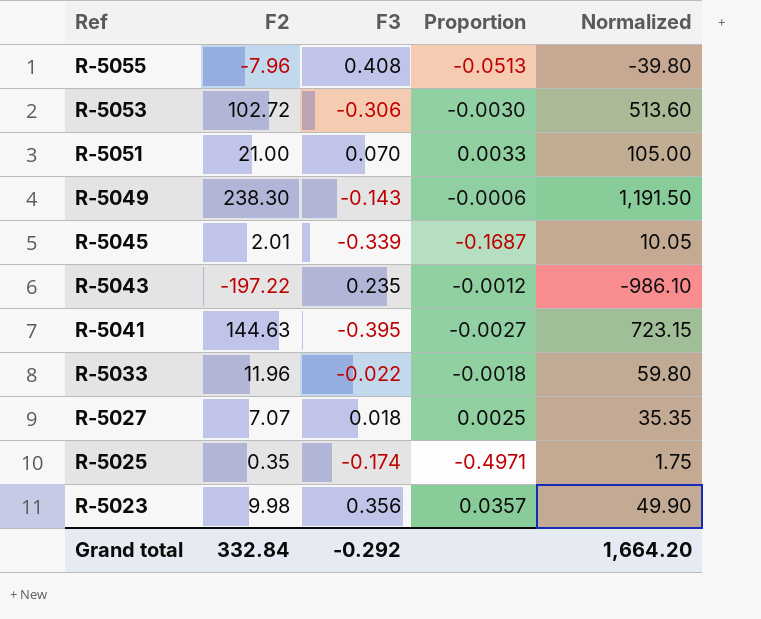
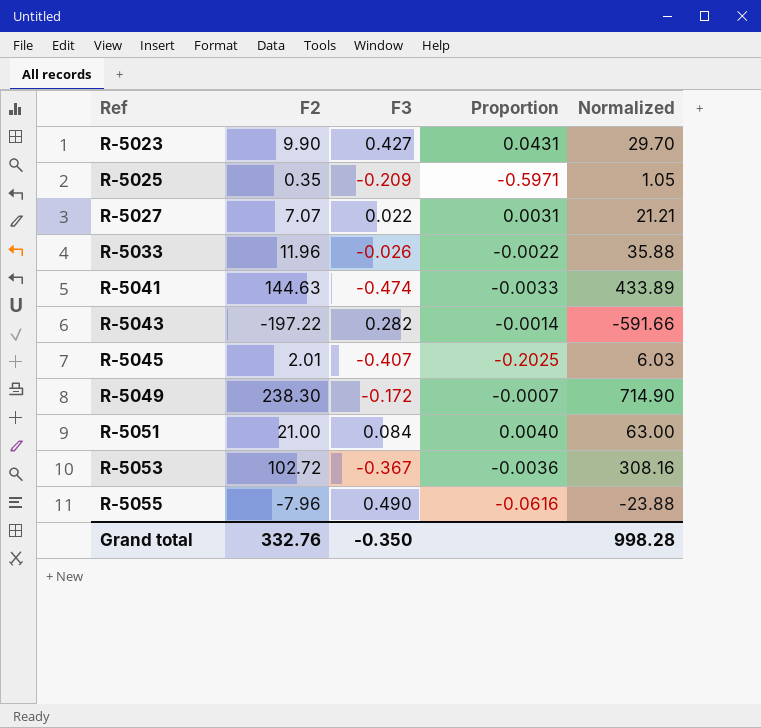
row order: Ref descending -> Ref ascending
column Normalized | formula: [F2] * 5 -> [F2] * 3
R-5023 | F2: 9.98 -> 9.90
R-5023 | F3: 0.356 -> 0.427
R-5023 | Proportion: 0.0357 -> 0.0431
R-5025 | F3: -0.174 -> -0.209
R-5025 | Proportion: -0.4971 -> -0.5971
R-5027 | F3: 0.018 -> 0.022
R-5027 | Proportion: 0.0025 -> 0.0031
R-5033 | F3: -0.022 -> -0.026
R-5033 | Proportion: -0.0018 -> -0.0022
R-5041 | F3: -0.395 -> -0.474
R-5041 | Proportion: -0.0027 -> -0.0033
R-5043 | F3: 0.235 -> 0.282
R-5043 | Proportion: -0.0012 -> -0.0014
R-5045 | F3: -0.339 -> -0.407
R-5045 | Proportion: -0.1687 -> -0.2025
R-5049 | F3: -0.143 -> -0.172
R-5049 | Proportion: -0.0006 -> -0.0007
R-5051 | F3: 0.070 -> 0.084
R-5051 | Proportion: 0.0033 -> 0.0040
R-5053 | F3: -0.306 -> -0.367
R-5053 | Proportion: -0.0030 -> -0.0036
R-5055 | F3: 0.408 -> 0.490
R-5055 | Proportion: -0.0513 -> -0.0616
Grand total | F2: 332.84 -> 332.76
Grand total | F3: -0.292 -> -0.350
Grand total | Normalized: 1,664.20 -> 998.28

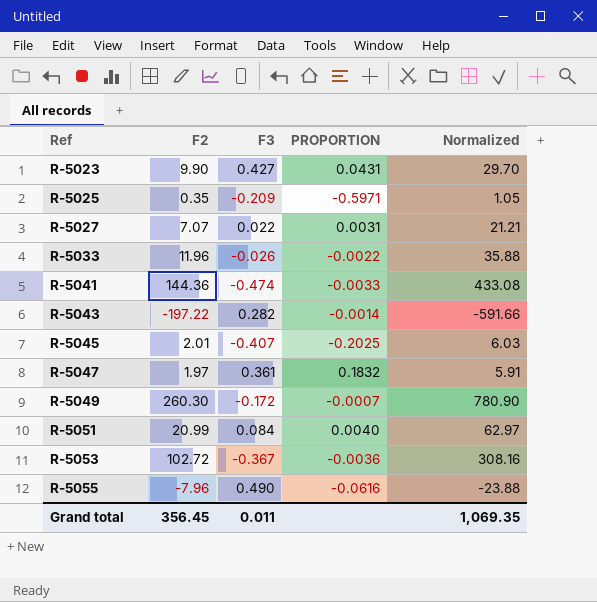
column name: Proportion -> PROPORTION
R-5041 | F2: 144.63 -> 144.36
R-5041 | Normalized: 433.89 -> 433.08
row R-5047: none -> 1.97 | 0.361 | 0.1832 | 5.91
R-5049 | F2: 238.30 -> 260.30
R-5049 | Normalized: 714.90 -> 780.90
R-5051 | F2: 21.00 -> 20.99
R-5051 | Normalized: 63.00 -> 62.97
Grand total | F2: 332.76 -> 356.45
Grand total | F3: -0.350 -> 0.011
Grand total | Normalized: 998.28 -> 1,069.35

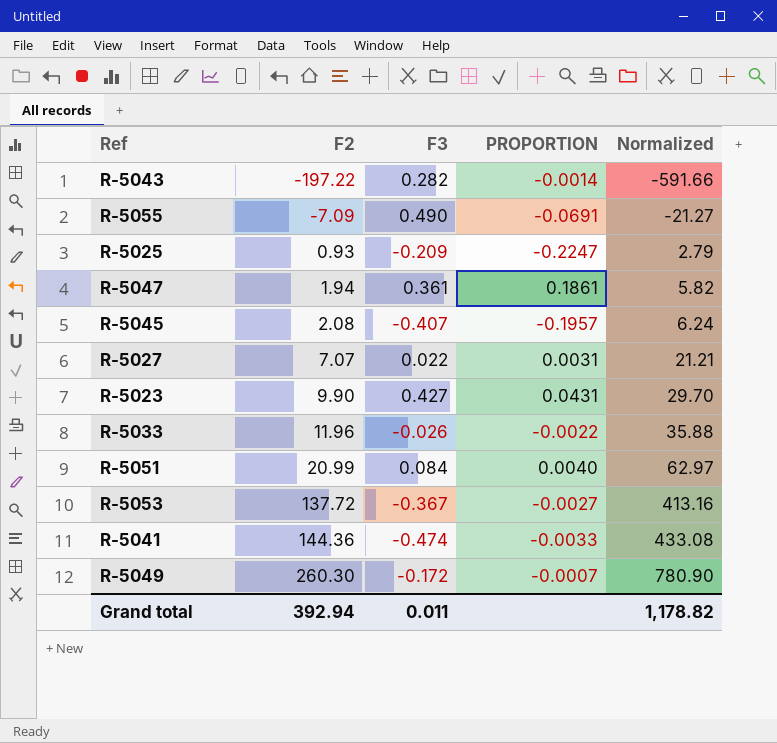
row order: Ref ascending -> F2 ascending
R-5055 | F2: -7.96 -> -7.09
R-5055 | PROPORTION: -0.0616 -> -0.0691
R-5055 | Normalized: -23.88 -> -21.27
R-5025 | F2: 0.35 -> 0.93
R-5025 | PROPORTION: -0.5971 -> -0.2247
R-5025 | Normalized: 1.05 -> 2.79
R-5047 | F2: 1.97 -> 1.94
R-5047 | PROPORTION: 0.1832 -> 0.1861
R-5047 | Normalized: 5.91 -> 5.82
R-5045 | F2: 2.01 -> 2.08
R-5045 | PROPORTION: -0.2025 -> -0.1957
R-5045 | Normalized: 6.03 -> 6.24
R-5053 | F2: 102.72 -> 137.72
R-5053 | PROPORTION: -0.0036 -> -0.0027
R-5053 | Normalized: 308.16 -> 413.16
Grand total | F2: 356.45 -> 392.94
Grand total | Normalized: 1,069.35 -> 1,178.82

